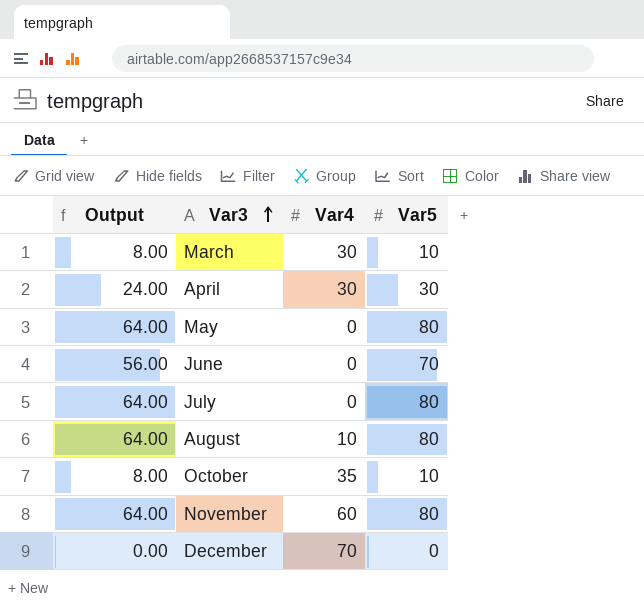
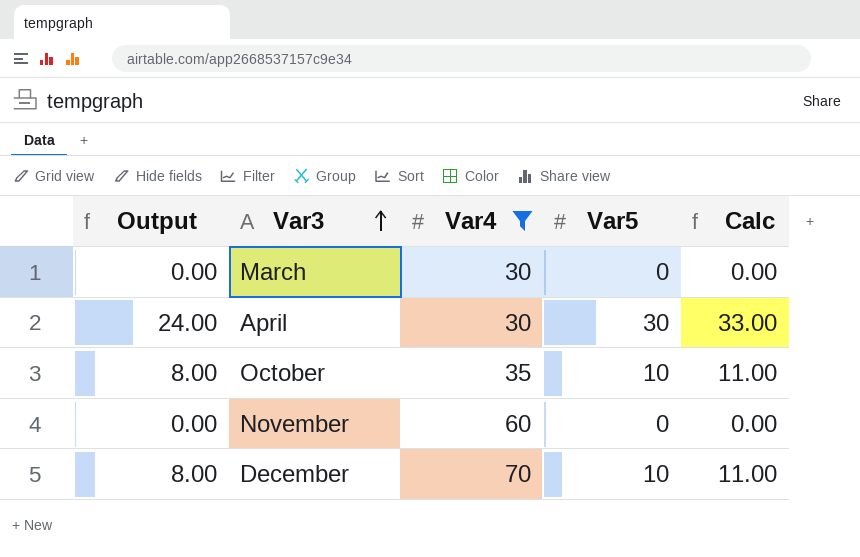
filter: none -> Var4 >= 30
column Calc | formula: none -> [Var5] * 1.1
March | Output: 8.00 -> 0.00
March | Var5: 10 -> 0
November | Output: 64.00 -> 0.00
November | Var5: 80 -> 0
December | Output: 0.00 -> 8.00
December | Var5: 0 -> 10

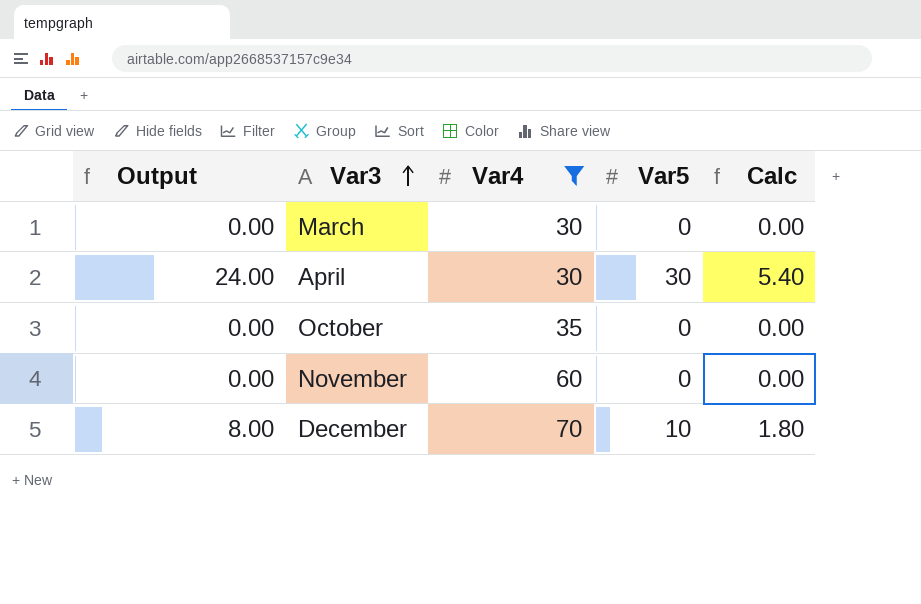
column Calc | formula: [Var5] * 1.1 -> [Var5] * 0.18
October | Output: 8.00 -> 0.00
October | Var5: 10 -> 0

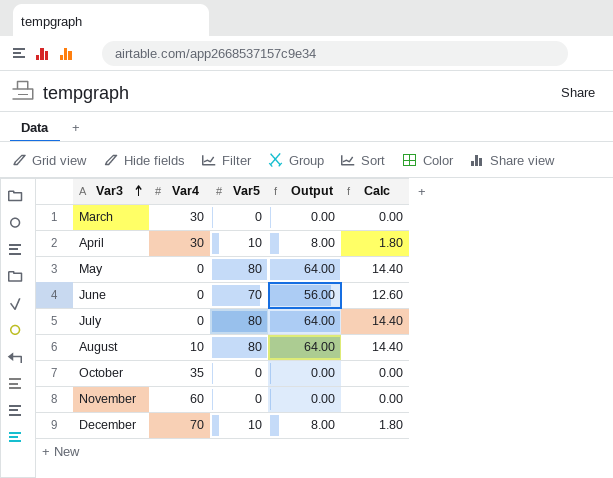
filter: Var4 >= 30 -> none
column Output | position: 1 -> 4
April | Var5: 30 -> 10
April | Output: 24.00 -> 8.00
April | Calc: 5.40 -> 1.80

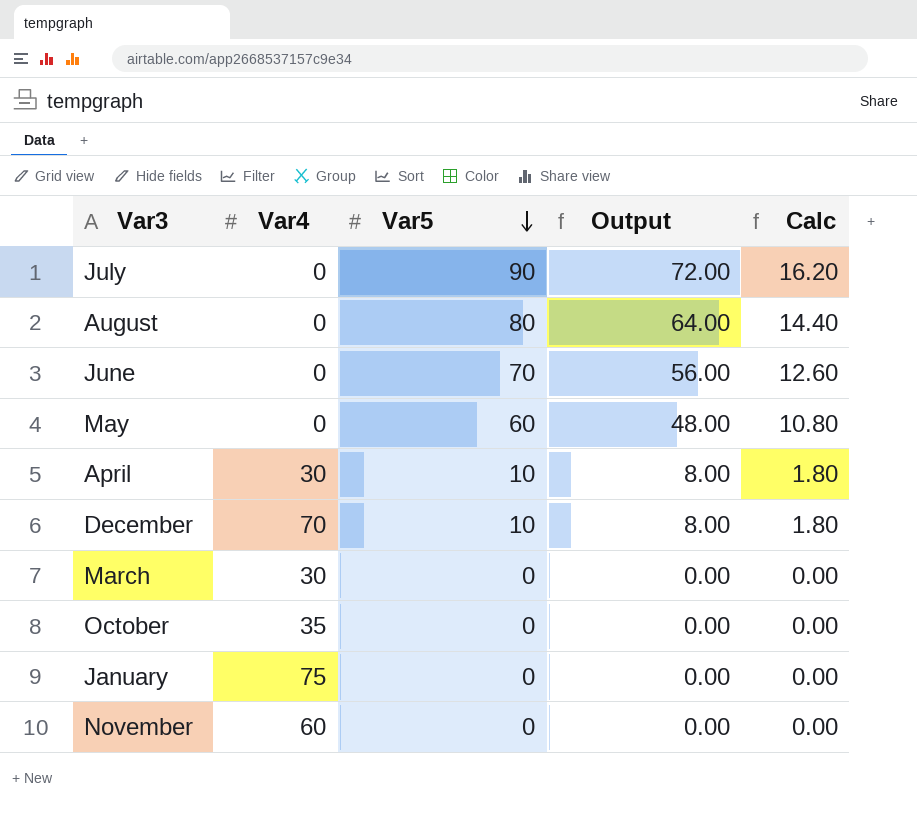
row order: Var3 ascending -> Var5 descending
July | Var5: 80 -> 90
July | Output: 64.00 -> 72.00
July | Calc: 14.40 -> 16.20
August | Var4: 10 -> 0
May | Var5: 80 -> 60
May | Output: 64.00 -> 48.00
May | Calc: 14.40 -> 10.80
row January: none -> 75 | 0 | 0.00 | 0.00

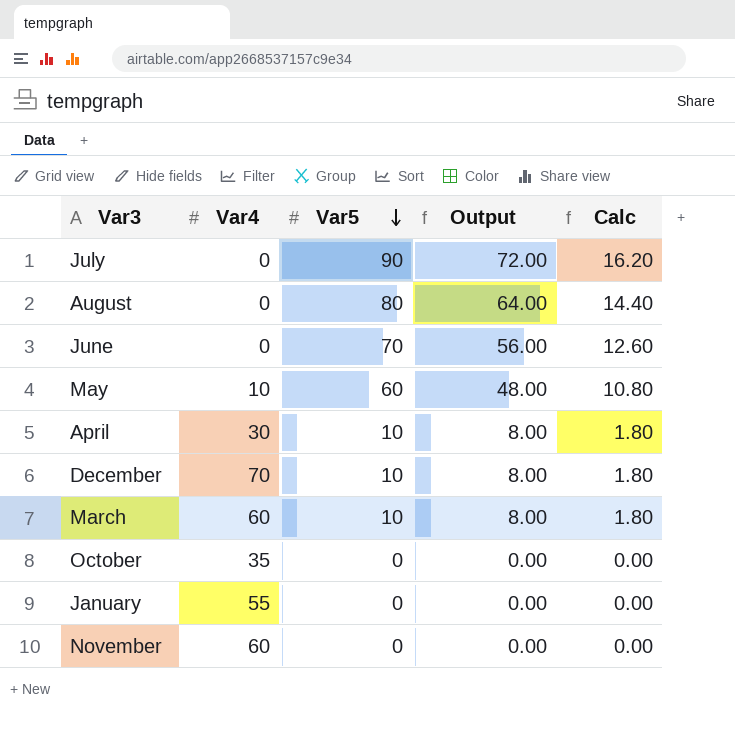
May | Var4: 0 -> 10
March | Var4: 30 -> 60
March | Var5: 0 -> 10
March | Output: 0.00 -> 8.00
March | Calc: 0.00 -> 1.80
January | Var4: 75 -> 55

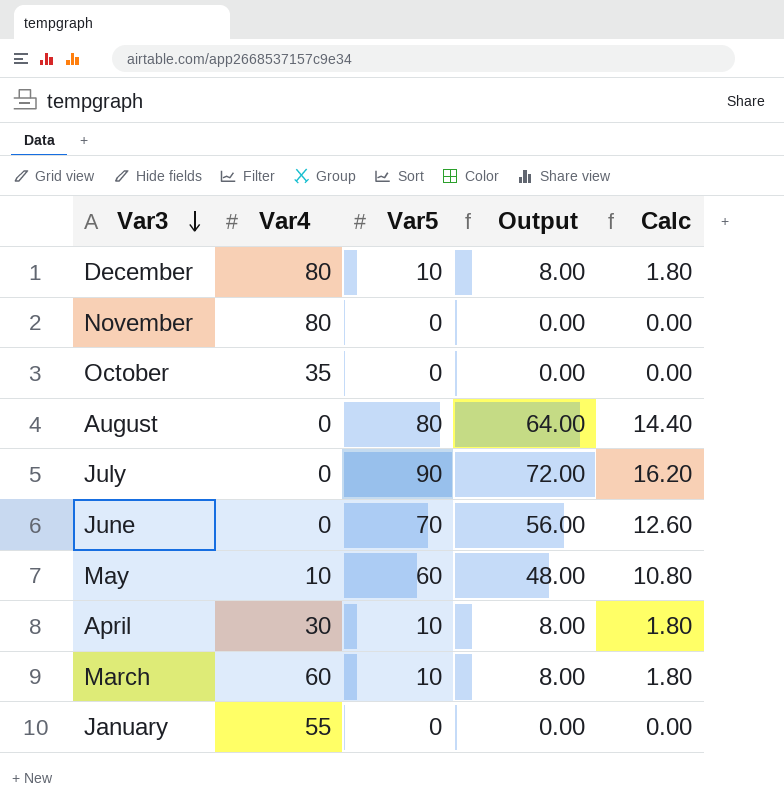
row order: Var5 descending -> Var3 descending
December | Var4: 70 -> 80
November | Var4: 60 -> 80

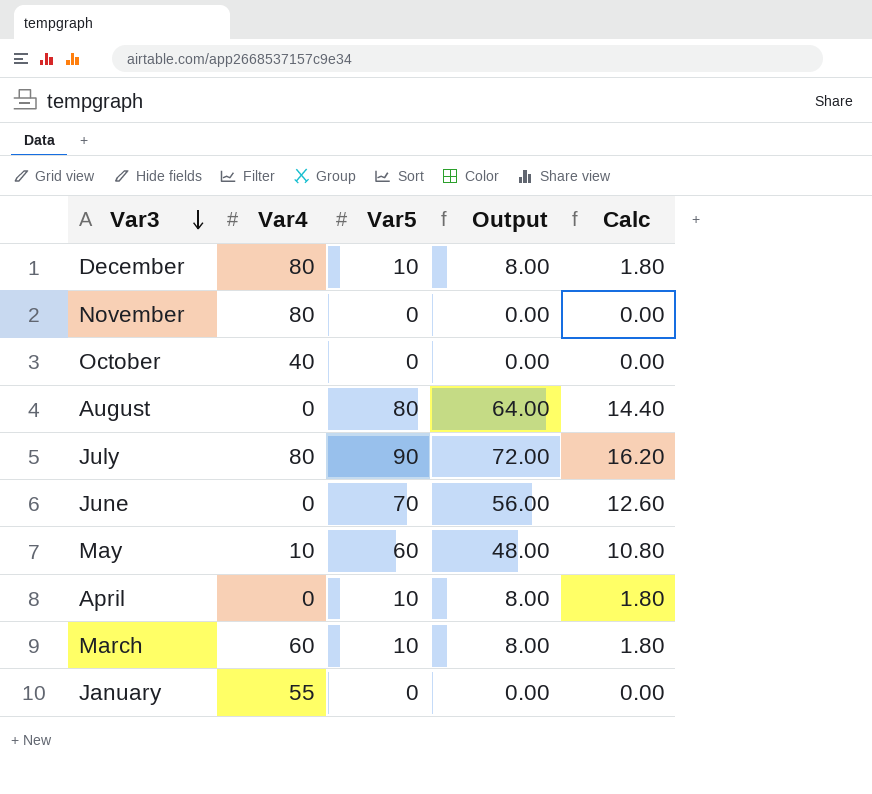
October | Var4: 35 -> 40
July | Var4: 0 -> 80
April | Var4: 30 -> 0

